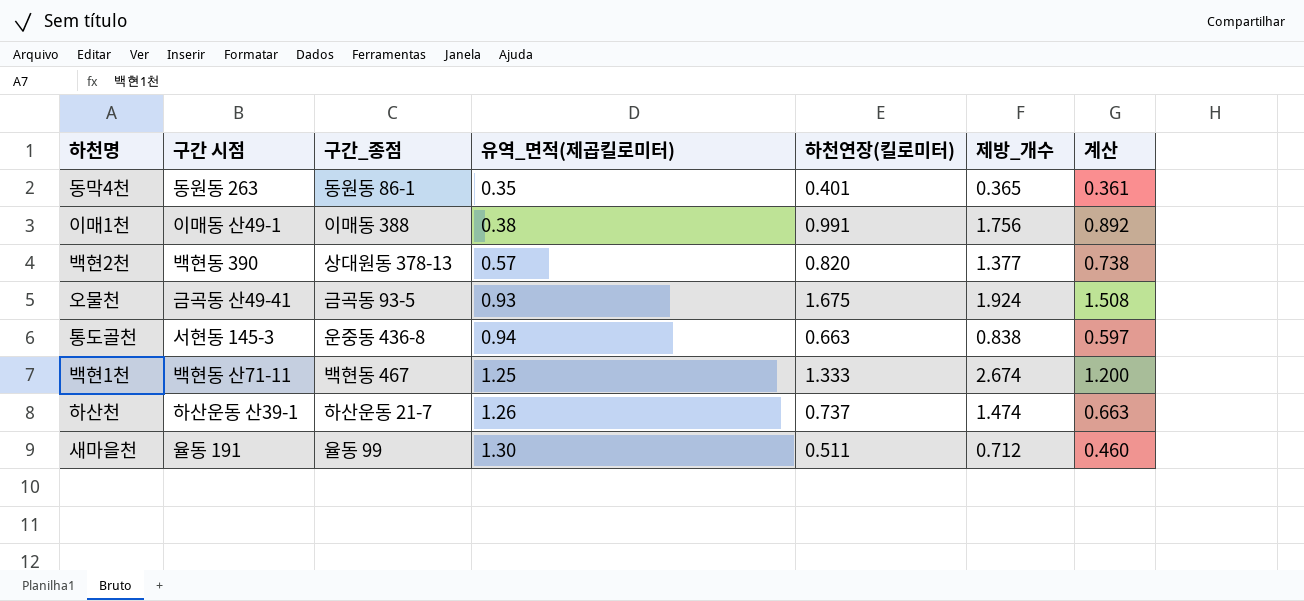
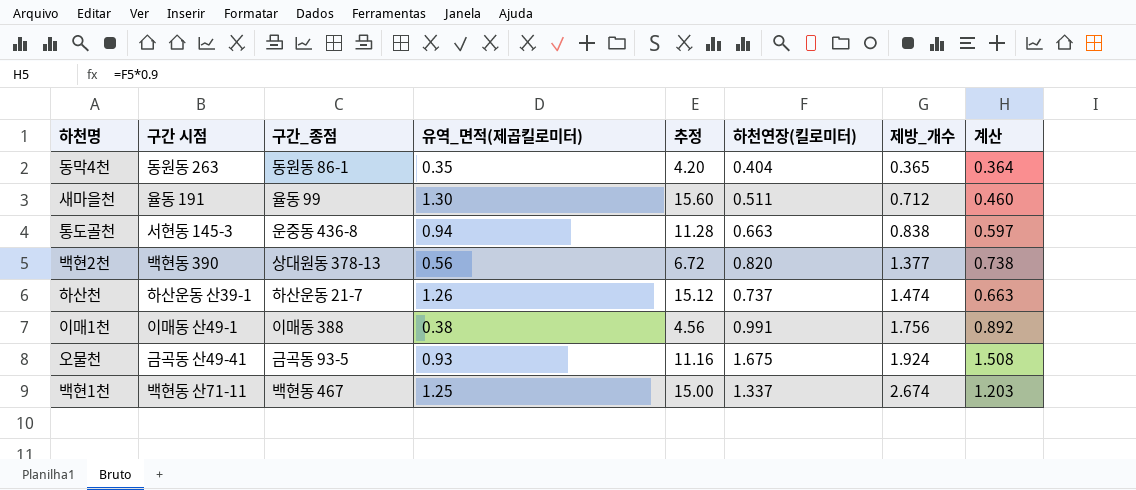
row order: 유역_면적(제곱킬로미터) ascending -> 제방_개수 ascending
column 추정 | formula: none -> [유역_면적(제곱킬로미터)] * 12
동막4천 | 하천연장(킬로미터): 0.401 -> 0.404
동막4천 | 계산: 0.361 -> 0.364
백현2천 | 유역_면적(제곱킬로미터): 0.57 -> 0.56
백현1천 | 하천연장(킬로미터): 1.333 -> 1.337
백현1천 | 계산: 1.200 -> 1.203

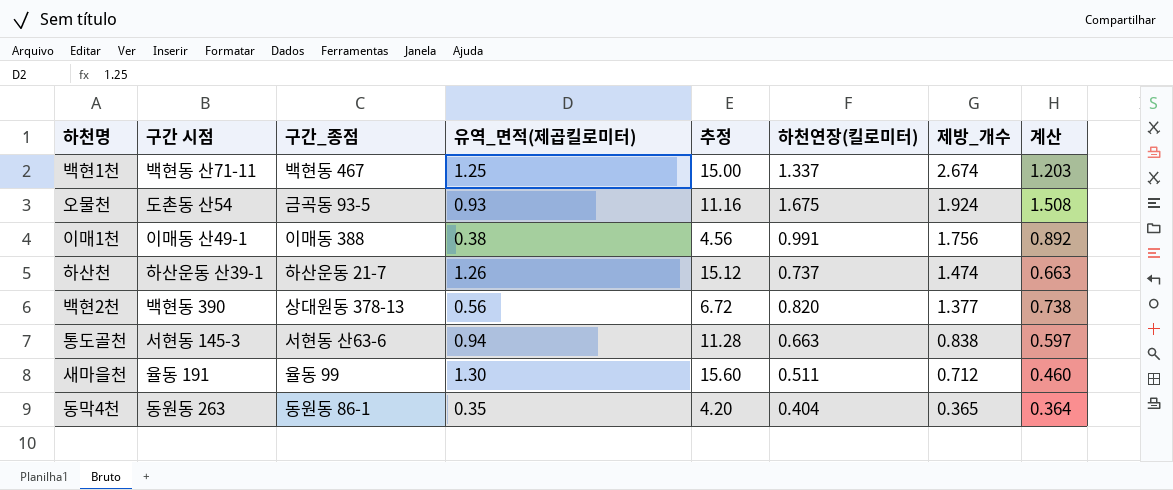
row order: 제방_개수 ascending -> 제방_개수 descending
오물천 | 구간 시점: 금곡동 산49-41 -> 도촌동 산54
통도골천 | 구간_종점: 운중동 436-8 -> 서현동 산63-6

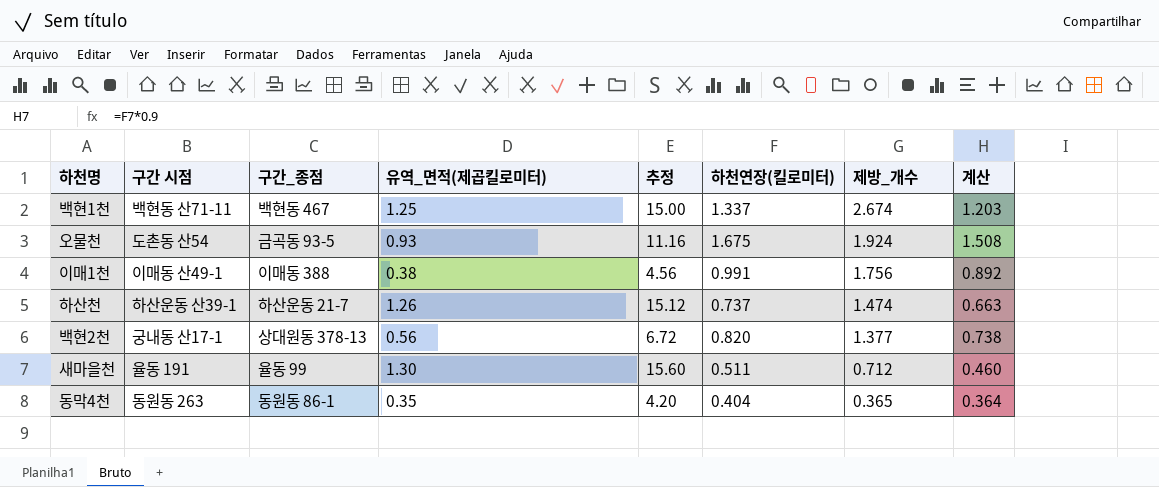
row 통도골천: 서현동 145-3 | 서현동 산63-6 | 0.94 | 11.28 | 0.663 | 0.838 | 0.597 -> none
백현2천 | 구간 시점: 백현동 390 -> 궁내동 산17-1

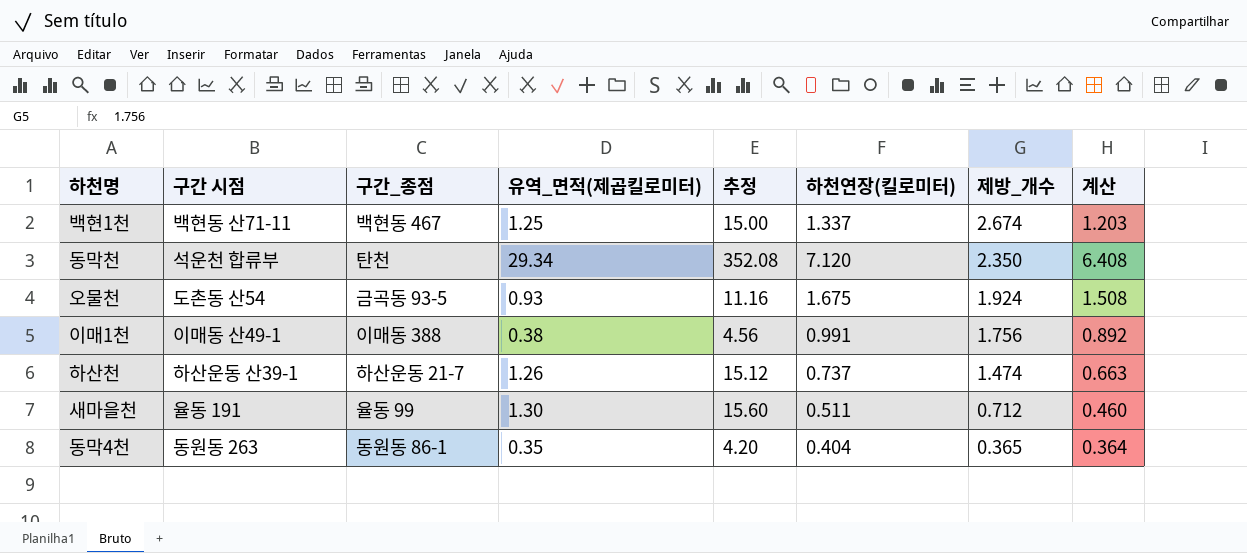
row 백현2천: 궁내동 산17-1 | 상대원동 378-13 | 0.56 | 6.72 | 0.820 | 1.377 | 0.738 -> none
row 동막천: none -> 석운천 합류부 | 탄천 | 29.34 | 352.08 | 7.120 | 2.350 | 6.408

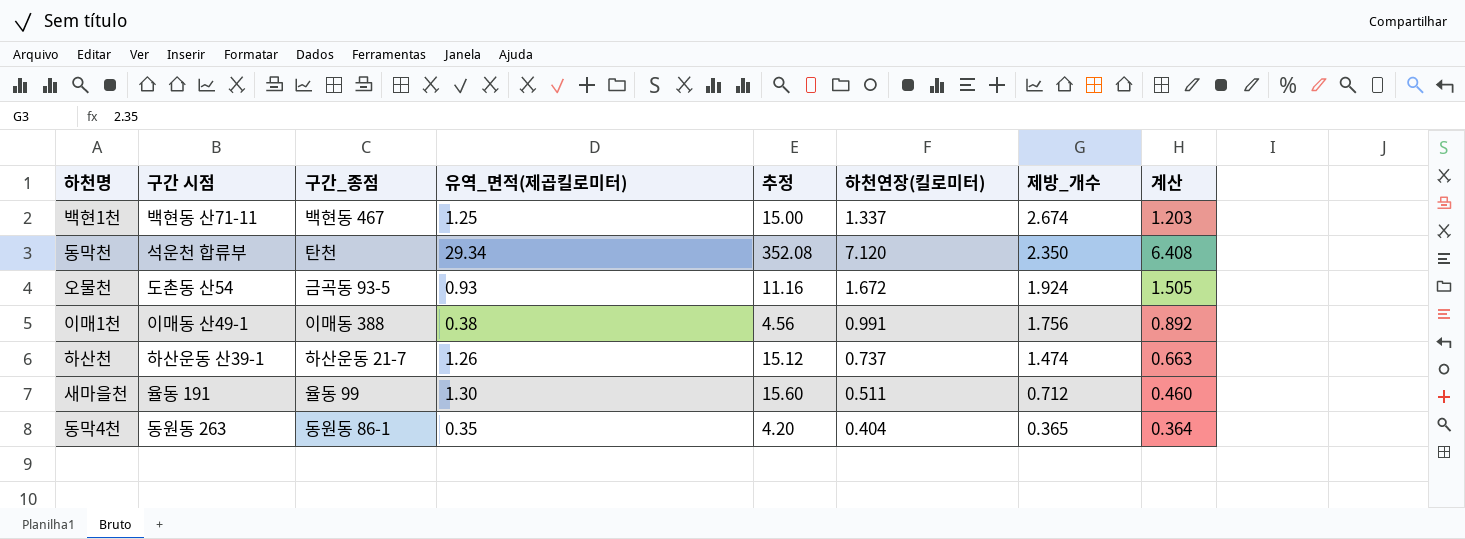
오물천 | 하천연장(킬로미터): 1.675 -> 1.672
오물천 | 계산: 1.508 -> 1.505

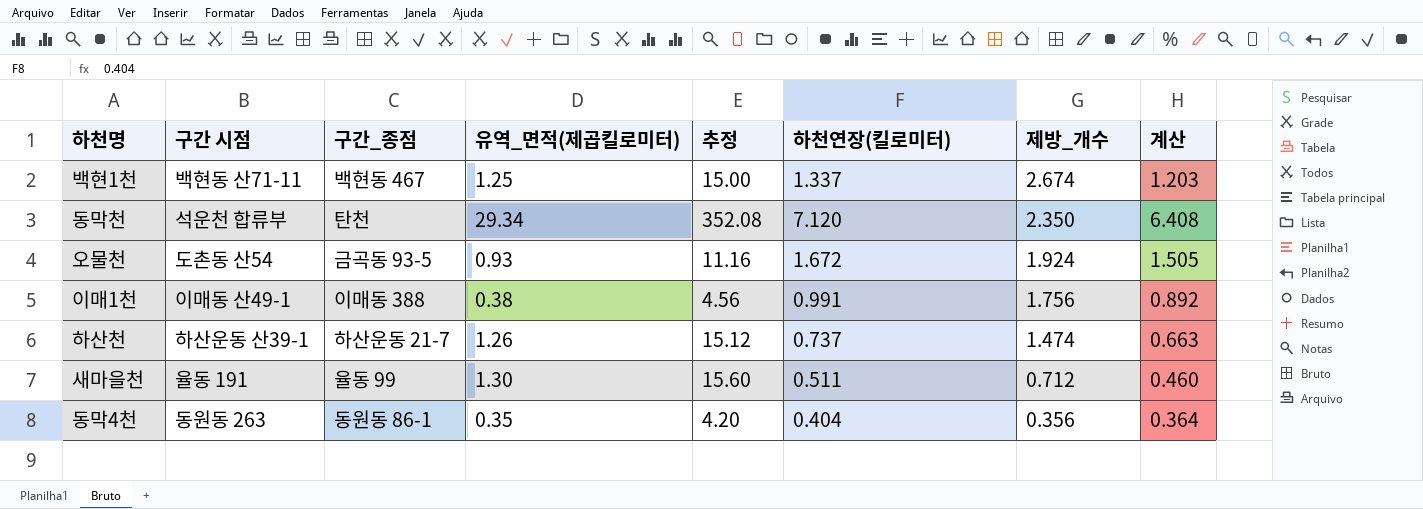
동막4천 | 제방_개수: 0.365 -> 0.356

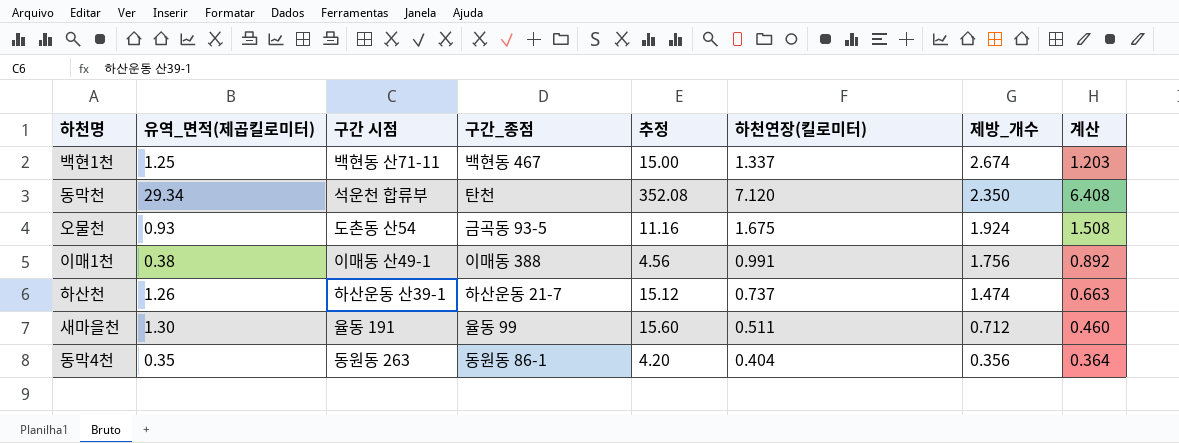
column 유역_면적(제곱킬로미터) | position: 4 -> 2
오물천 | 하천연장(킬로미터): 1.672 -> 1.675
오물천 | 계산: 1.505 -> 1.508

